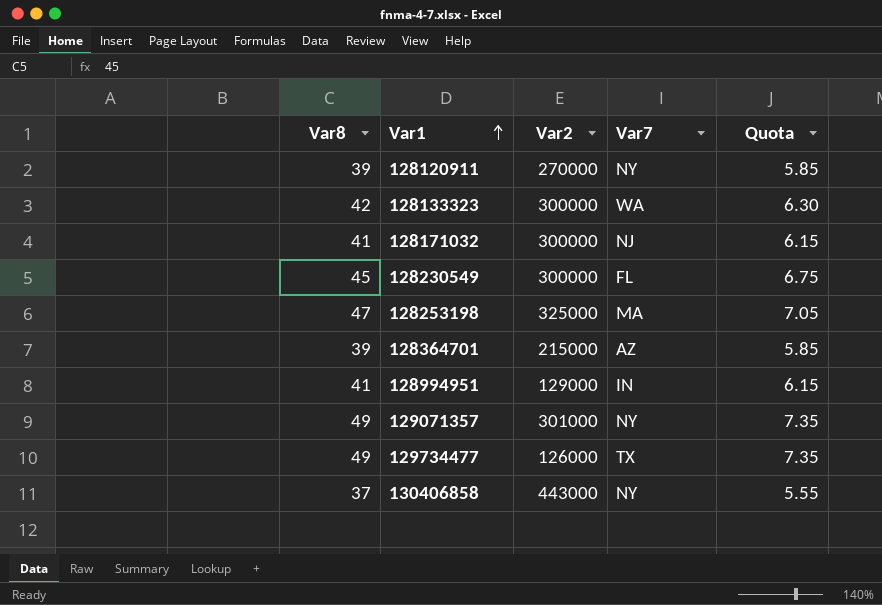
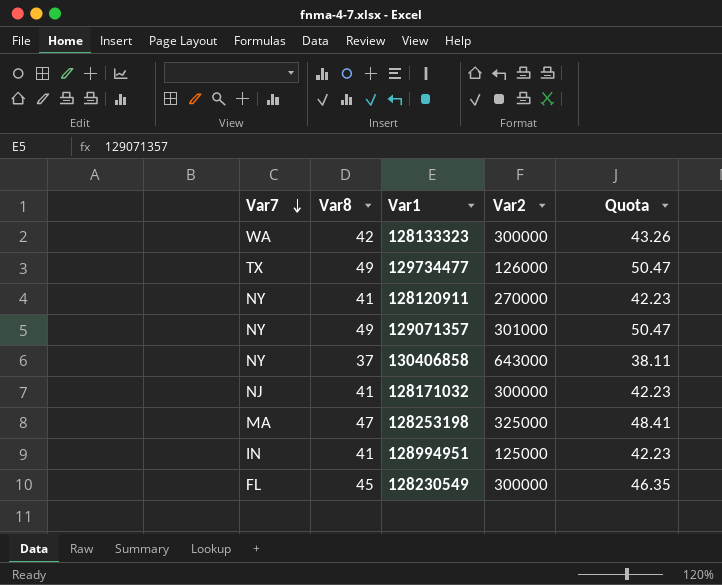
row order: Var1 ascending -> Var7 descending
column Var7 | position: 4 -> 1
column Quota | formula: [Var8] * 0.15 -> [Var8] * 1.03
row 128364701: 39 | 215000 | AZ | 5.85 -> none
128120911 | Var8: 39 -> 41
130406858 | Var2: 443000 -> 643000
128994951 | Var2: 129000 -> 125000

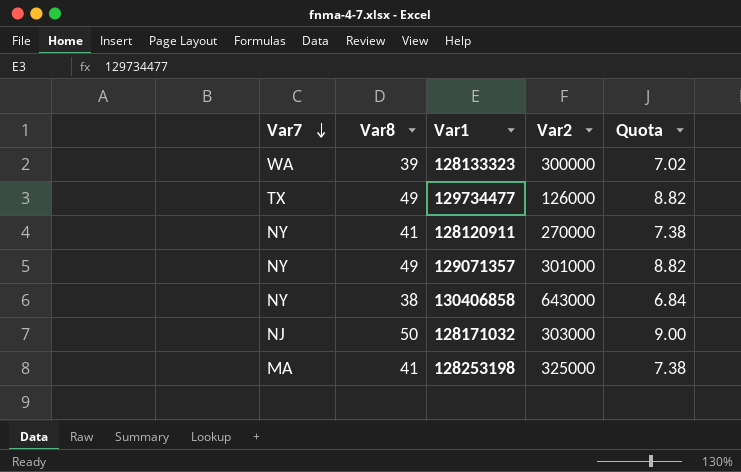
column Quota | formula: [Var8] * 1.03 -> [Var8] * 0.18
row 128994951: IN | 41 | 125000 | 42.23 -> none
row 128230549: FL | 45 | 300000 | 46.35 -> none
128133323 | Var8: 42 -> 39
130406858 | Var8: 37 -> 38
128171032 | Var8: 41 -> 50
128171032 | Var2: 300000 -> 303000
128253198 | Var8: 47 -> 41

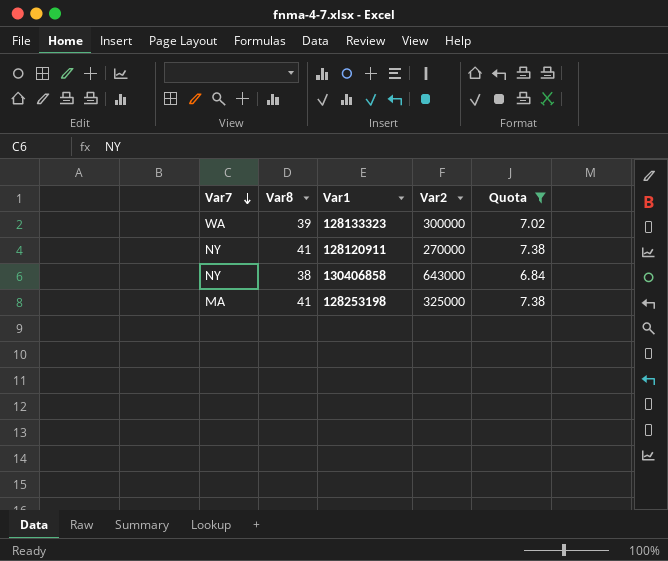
filter: none -> Quota <= 7.38

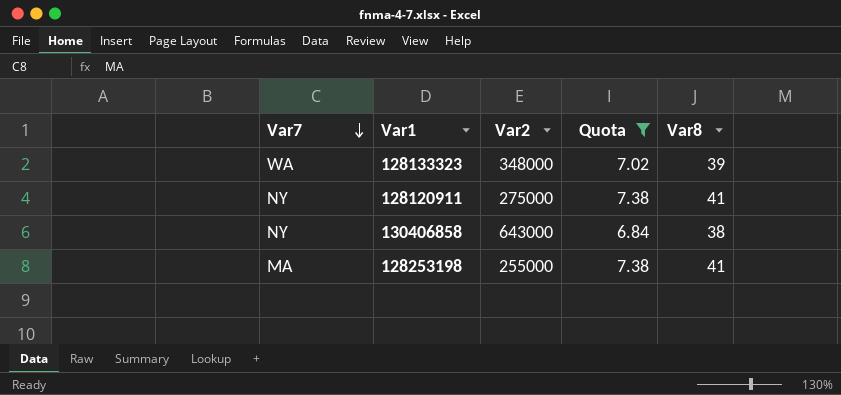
column Var8 | position: 2 -> 5
128133323 | Var2: 300000 -> 348000
128120911 | Var2: 270000 -> 275000
128253198 | Var2: 325000 -> 255000

